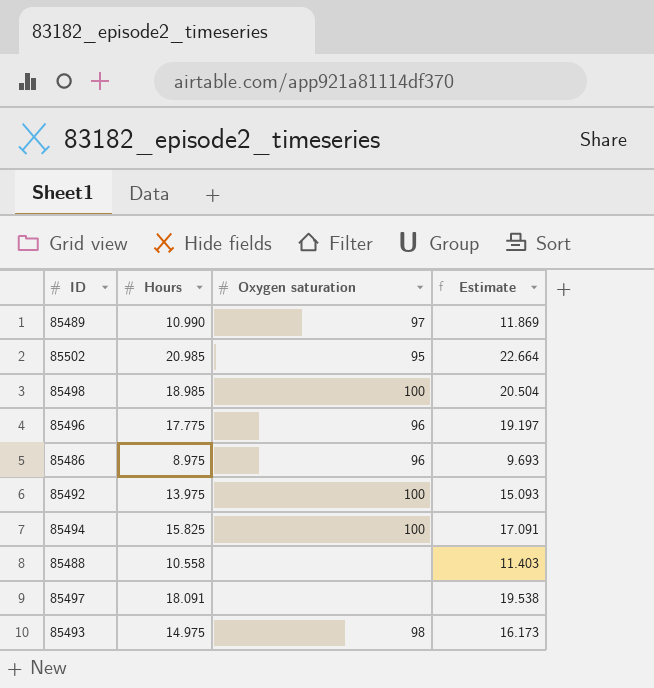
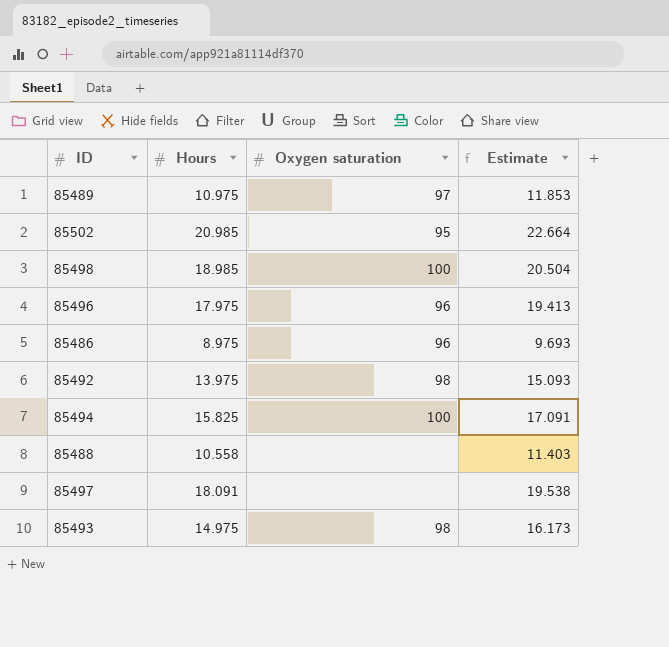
85489 | Hours: 10.990 -> 10.975
85489 | Estimate: 11.869 -> 11.853
85496 | Hours: 17.775 -> 17.975
85496 | Estimate: 19.197 -> 19.413
85492 | Oxygen saturation: 100 -> 98

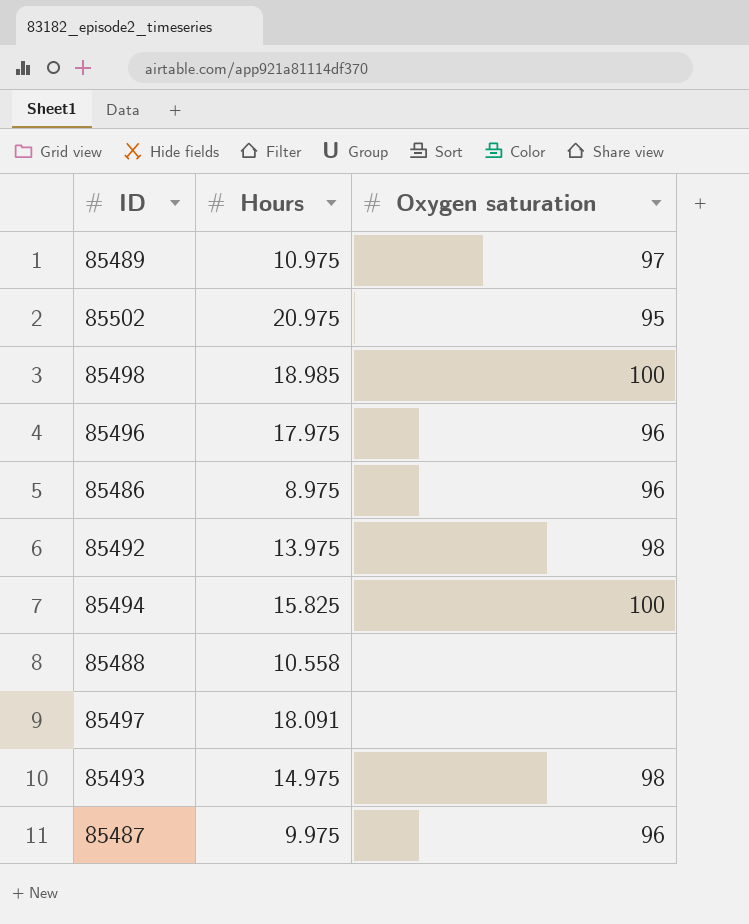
column Estimate | formula: [Hours] * 1.08 -> none
85502 | Hours: 20.985 -> 20.975
row 85487: none -> 9.975 | 96

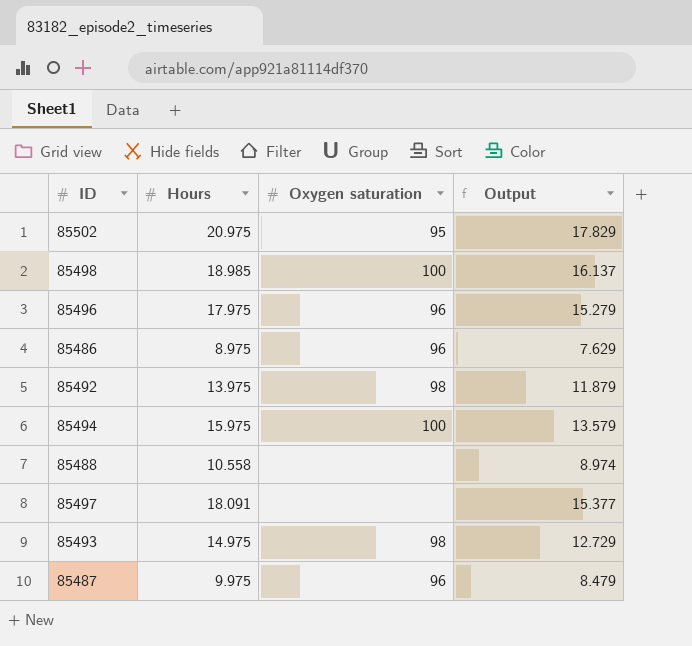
column Output | formula: none -> [Hours] * 0.85
row 85489: 10.975 | 97 -> none
85494 | Hours: 15.825 -> 15.975

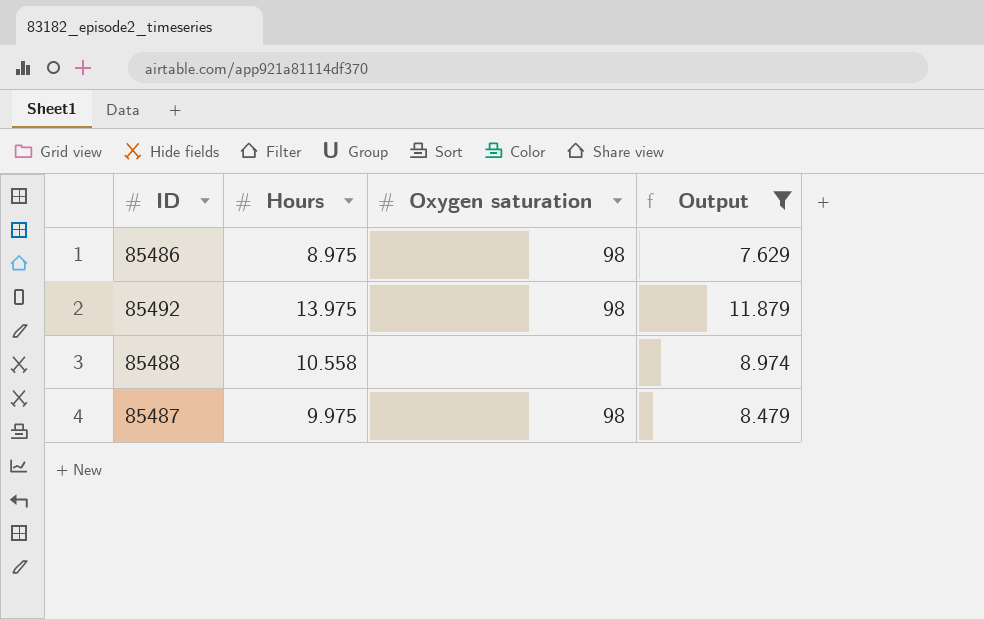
filter: none -> Output <= 11.879
85486 | Oxygen saturation: 96 -> 98
85487 | Oxygen saturation: 96 -> 98

